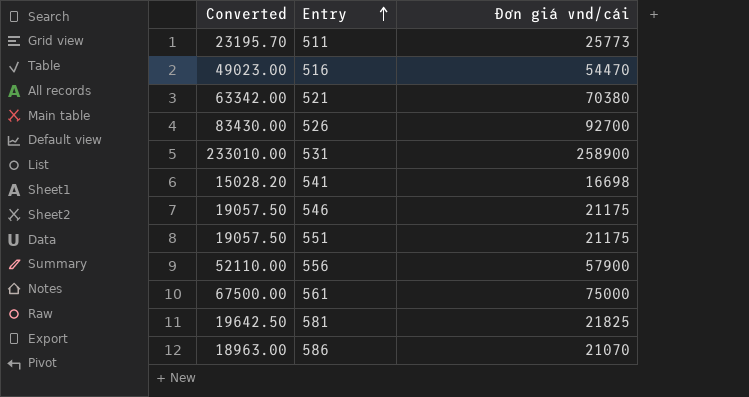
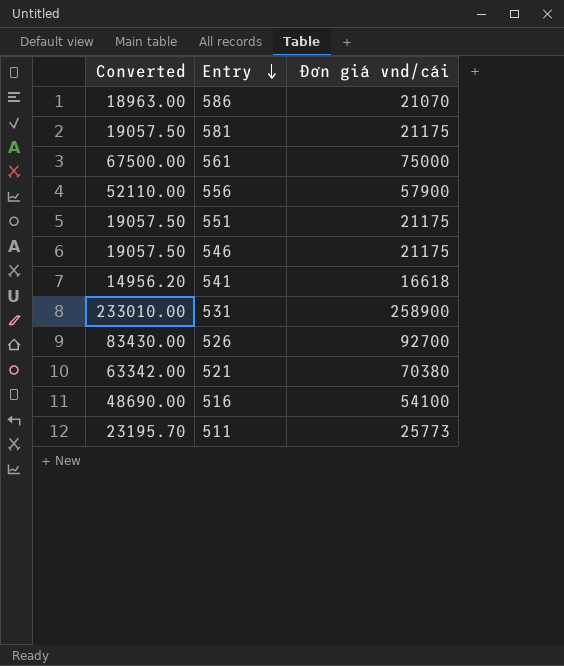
row order: Entry ascending -> Entry descending
581 | Converted: 19642.50 -> 19057.50
581 | Đơn giá vnd/cái: 21825 -> 21175
541 | Converted: 15028.20 -> 14956.20
541 | Đơn giá vnd/cái: 16698 -> 16618
516 | Converted: 49023.00 -> 48690.00
516 | Đơn giá vnd/cái: 54470 -> 54100

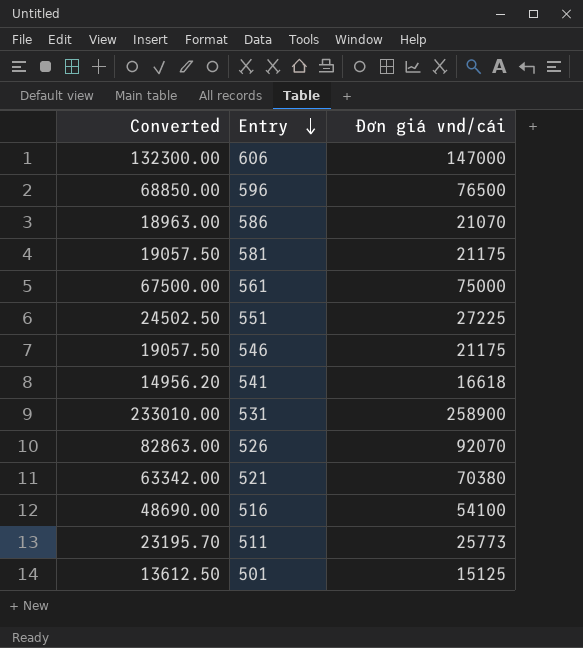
row 556: 52110.00 | 57900 -> none
row 606: none -> 132300.00 | 147000
row 596: none -> 68850.00 | 76500
551 | Converted: 19057.50 -> 24502.50
551 | Đơn giá vnd/cái: 21175 -> 27225
526 | Converted: 83430.00 -> 82863.00
526 | Đơn giá vnd/cái: 92700 -> 92070
row 501: none -> 13612.50 | 15125

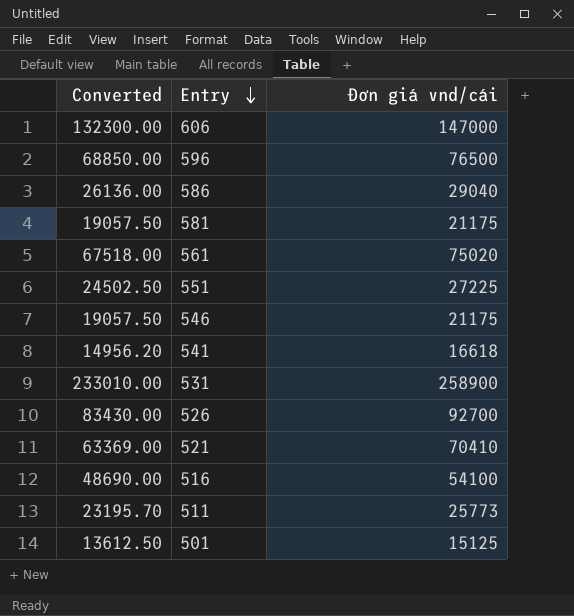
586 | Converted: 18963.00 -> 26136.00
586 | Đơn giá vnd/cái: 21070 -> 29040
561 | Converted: 67500.00 -> 67518.00
561 | Đơn giá vnd/cái: 75000 -> 75020
526 | Converted: 82863.00 -> 83430.00
526 | Đơn giá vnd/cái: 92070 -> 92700
521 | Converted: 63342.00 -> 63369.00
521 | Đơn giá vnd/cái: 70380 -> 70410

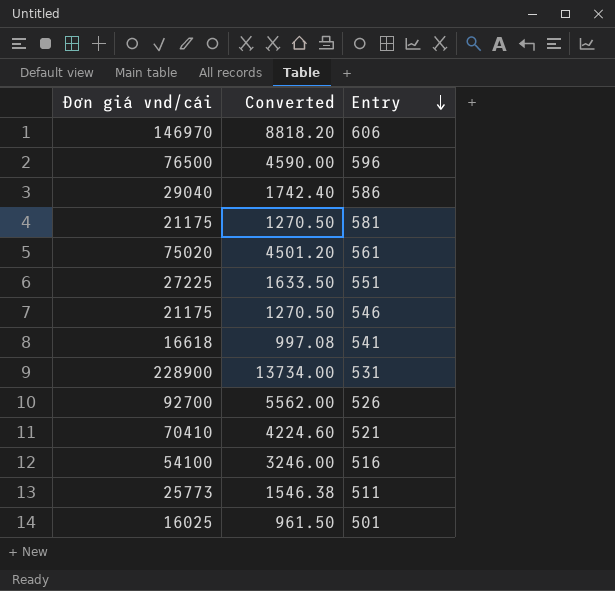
column Đơn giá vnd/cái | position: 3 -> 1
column Converted | formula: [Đơn giá vnd/cái] * 0.9 -> [Đơn giá vnd/cái] * 0.06
606 | Đơn giá vnd/cái: 147000 -> 146970
531 | Đơn giá vnd/cái: 258900 -> 228900
501 | Đơn giá vnd/cái: 15125 -> 16025

